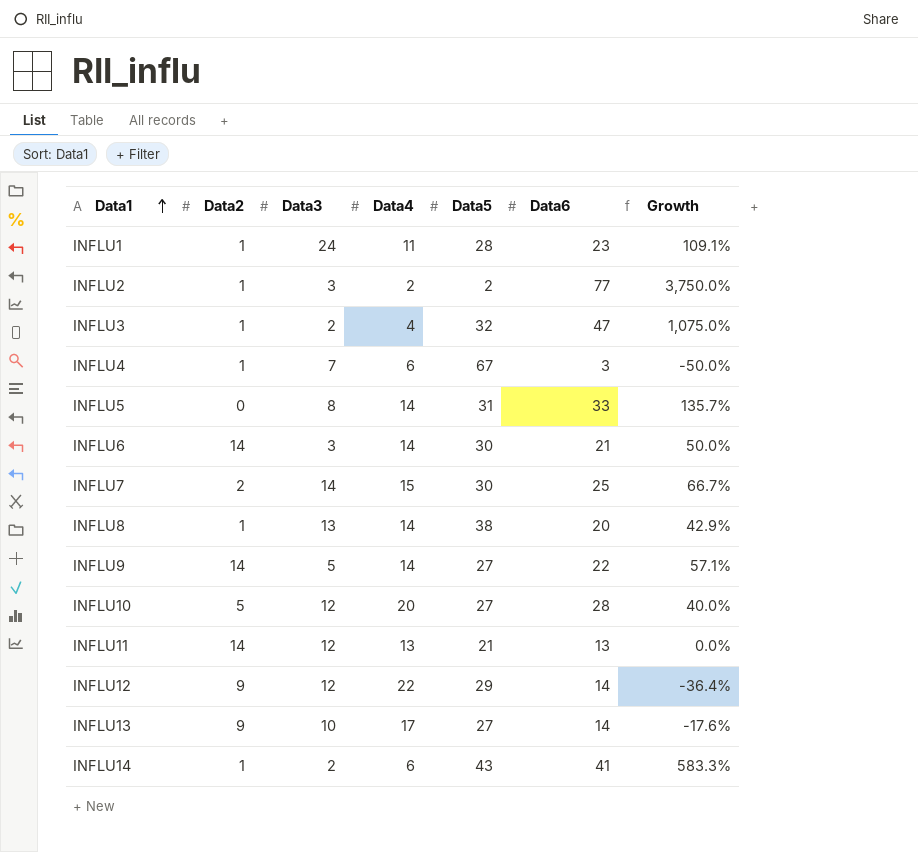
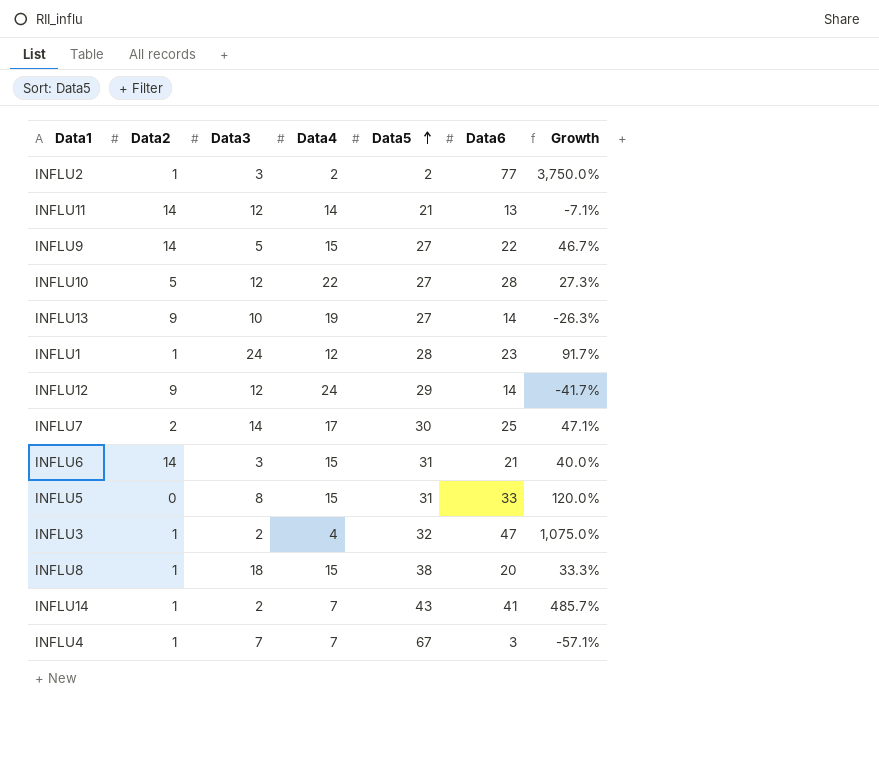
row order: Data1 ascending -> Data5 ascending
INFLU11 | Data4: 13 -> 14
INFLU11 | Growth: 0.0% -> -7.1%
INFLU9 | Data4: 14 -> 15
INFLU9 | Growth: 57.1% -> 46.7%
INFLU10 | Data4: 20 -> 22
INFLU10 | Growth: 40.0% -> 27.3%
INFLU13 | Data4: 17 -> 19
INFLU13 | Growth: -17.6% -> -26.3%
INFLU1 | Data4: 11 -> 12
INFLU1 | Growth: 109.1% -> 91.7%
INFLU12 | Data4: 22 -> 24
INFLU12 | Growth: -36.4% -> -41.7%
INFLU7 | Data4: 15 -> 17
INFLU7 | Growth: 66.7% -> 47.1%
INFLU6 | Data4: 14 -> 15
INFLU6 | Data5: 30 -> 31
INFLU6 | Growth: 50.0% -> 40.0%
INFLU5 | Data4: 14 -> 15
INFLU5 | Growth: 135.7% -> 120.0%
INFLU8 | Data3: 13 -> 18
INFLU8 | Data4: 14 -> 15
INFLU8 | Growth: 42.9% -> 33.3%
INFLU14 | Data4: 6 -> 7
INFLU14 | Growth: 583.3% -> 485.7%
INFLU4 | Data4: 6 -> 7
INFLU4 | Growth: -50.0% -> -57.1%

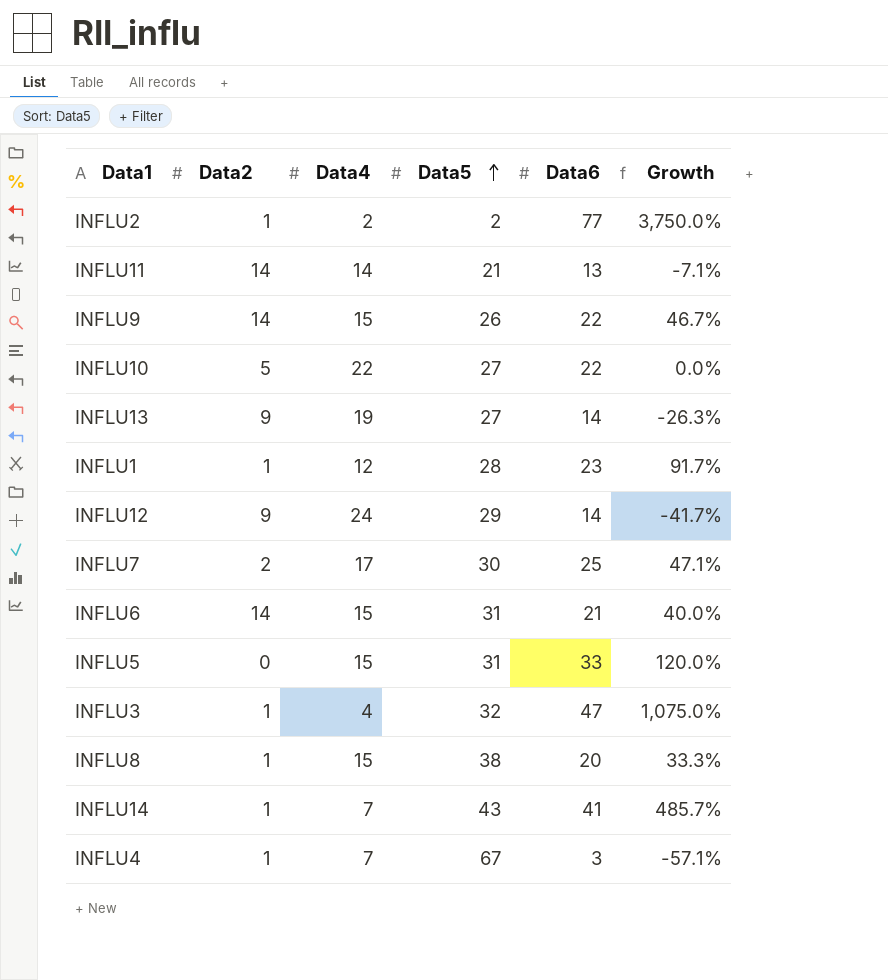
column Data3 | position: 3 -> none
INFLU9 | Data5: 27 -> 26
INFLU10 | Data6: 28 -> 22
INFLU10 | Growth: 27.3% -> 0.0%

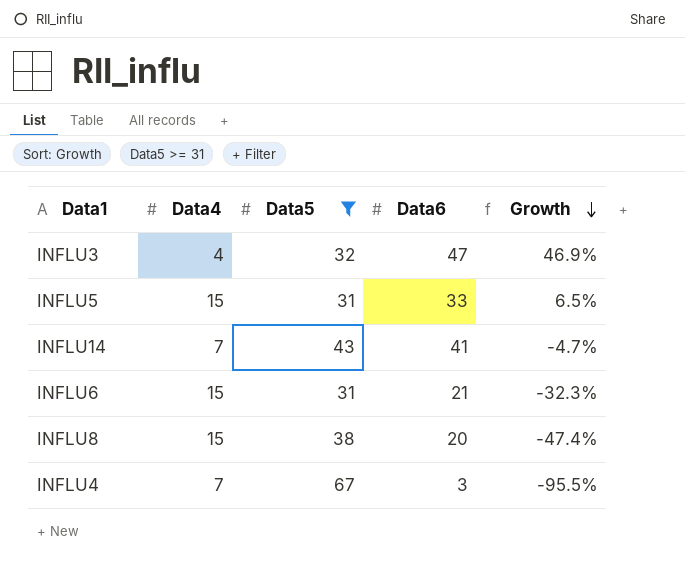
filter: none -> Data5 >= 31
row order: Data5 ascending -> Growth descending
column Data2 | position: 2 -> none
column Growth | formula: ([Data6] - [Data4]) / [Data4] -> ([Data6] - [Data5]) / [Data5]

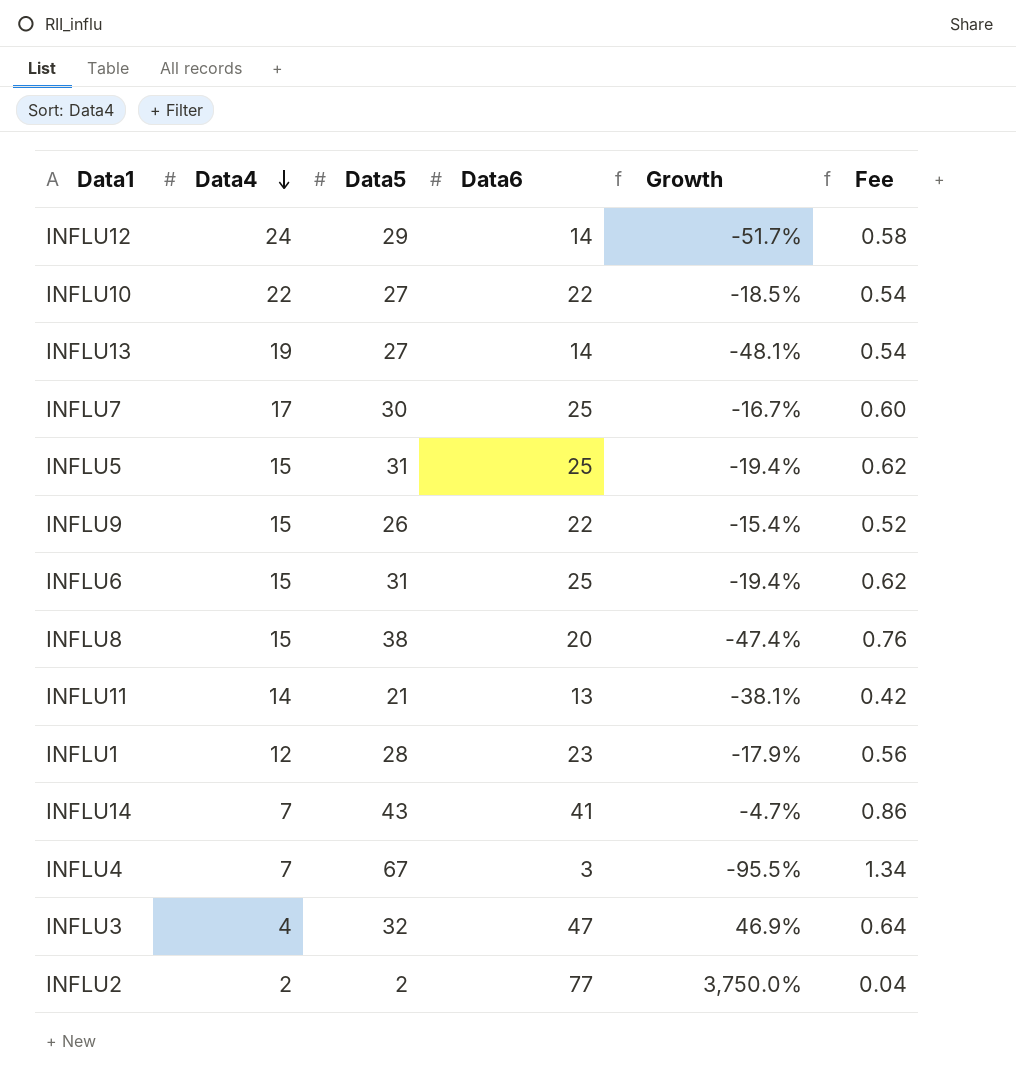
filter: Data5 >= 31 -> none
row order: Growth descending -> Data4 descending
column Fee | formula: none -> [Data5] * 0.02
INFLU5 | Data6: 33 -> 25
INFLU5 | Growth: 6.5% -> -19.4%
INFLU6 | Data6: 21 -> 25
INFLU6 | Growth: -32.3% -> -19.4%

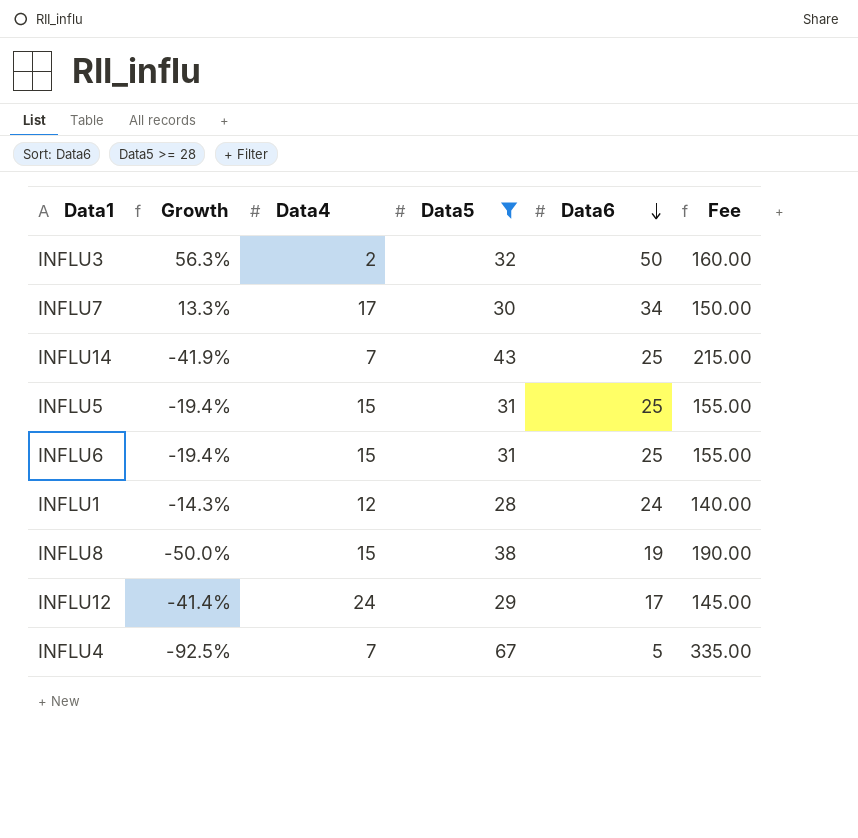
filter: none -> Data5 >= 28
row order: Data4 descending -> Data6 descending
column Growth | position: 5 -> 2
column Fee | formula: [Data5] * 0.02 -> [Data5] * 5
INFLU3 | Growth: 46.9% -> 56.3%
INFLU3 | Data4: 4 -> 2
INFLU3 | Data6: 47 -> 50
INFLU7 | Growth: -16.7% -> 13.3%
INFLU7 | Data6: 25 -> 34
INFLU14 | Growth: -4.7% -> -41.9%
INFLU14 | Data6: 41 -> 25
INFLU1 | Growth: -17.9% -> -14.3%
INFLU1 | Data6: 23 -> 24
INFLU8 | Growth: -47.4% -> -50.0%
INFLU8 | Data6: 20 -> 19
INFLU12 | Growth: -51.7% -> -41.4%
INFLU12 | Data6: 14 -> 17
INFLU4 | Growth: -95.5% -> -92.5%
INFLU4 | Data6: 3 -> 5

